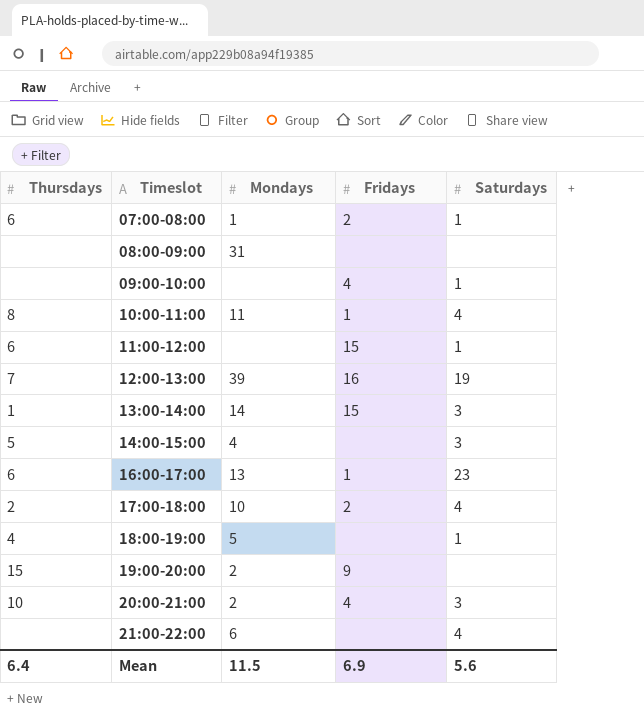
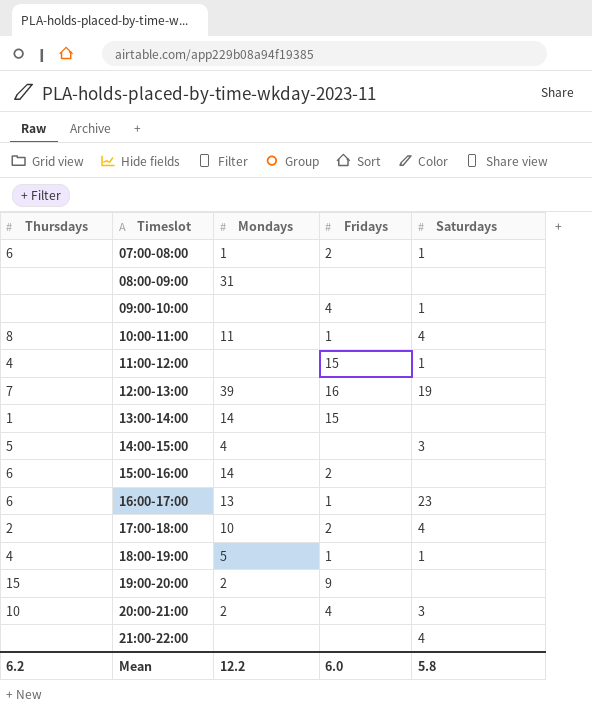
11:00-12:00 | Thursdays: 6 -> 4
13:00-14:00 | Saturdays: 3 -> none
row 15:00-16:00: none -> 6 | 14 | 2 | none
18:00-19:00 | Fridays: none -> 1
21:00-22:00 | Mondays: 6 -> none
Mean | Thursdays: 6.4 -> 6.2
Mean | Mondays: 11.5 -> 12.2
Mean | Fridays: 6.9 -> 6.0
Mean | Saturdays: 5.6 -> 5.8

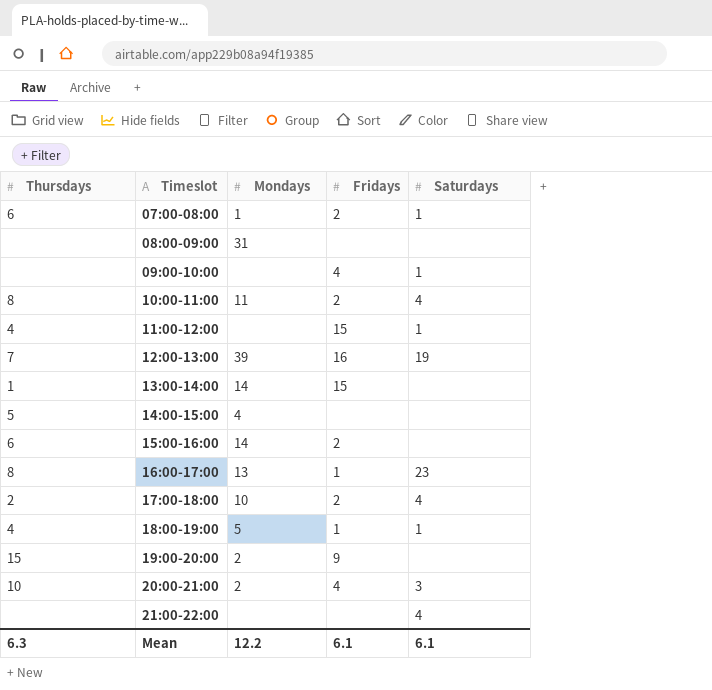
10:00-11:00 | Fridays: 1 -> 2
14:00-15:00 | Saturdays: 3 -> none
16:00-17:00 | Thursdays: 6 -> 8
Mean | Thursdays: 6.2 -> 6.3
Mean | Fridays: 6.0 -> 6.1
Mean | Saturdays: 5.8 -> 6.1

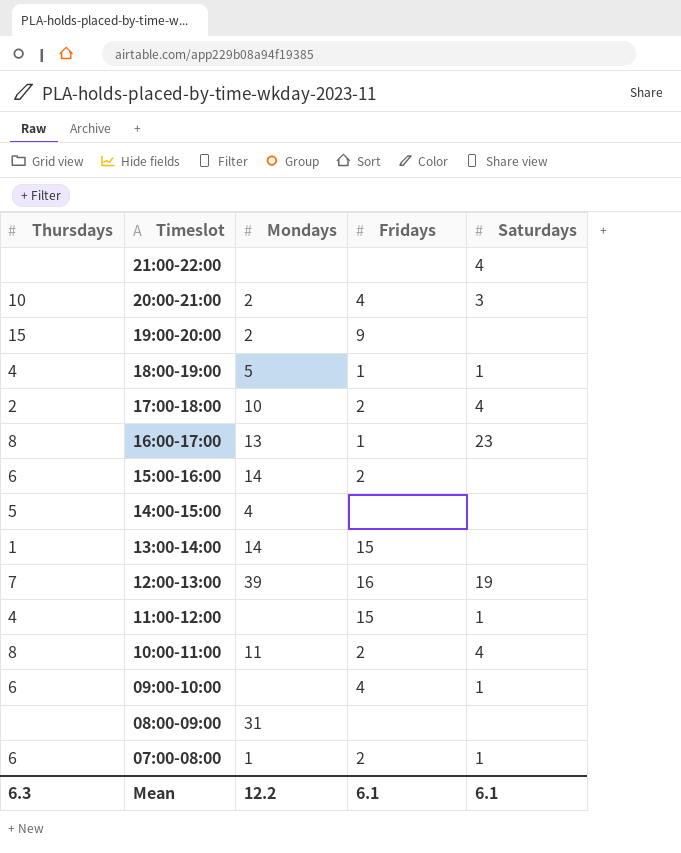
row order: Timeslot ascending -> Timeslot descending
09:00-10:00 | Thursdays: none -> 6

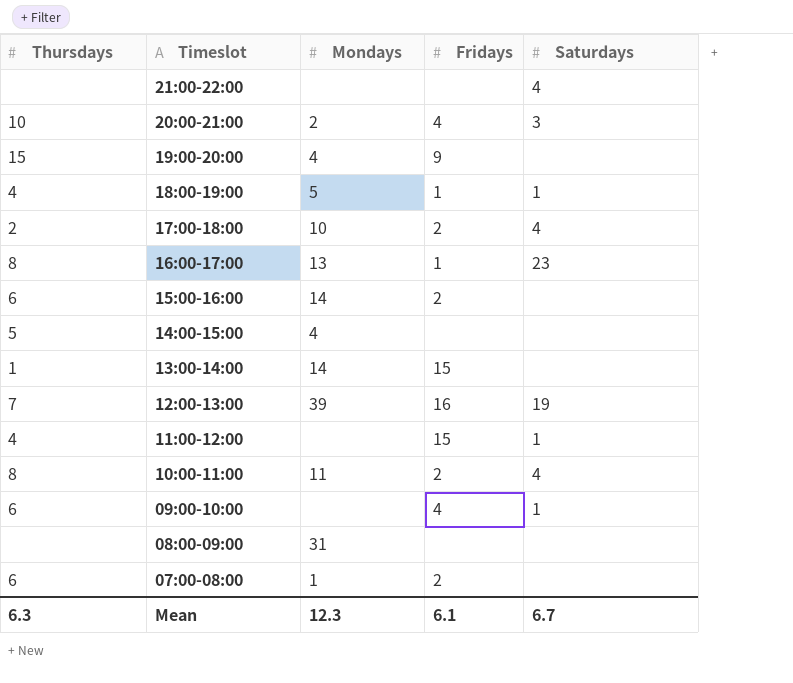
19:00-20:00 | Mondays: 2 -> 4
07:00-08:00 | Saturdays: 1 -> none
Mean | Mondays: 12.2 -> 12.3
Mean | Saturdays: 6.1 -> 6.7

